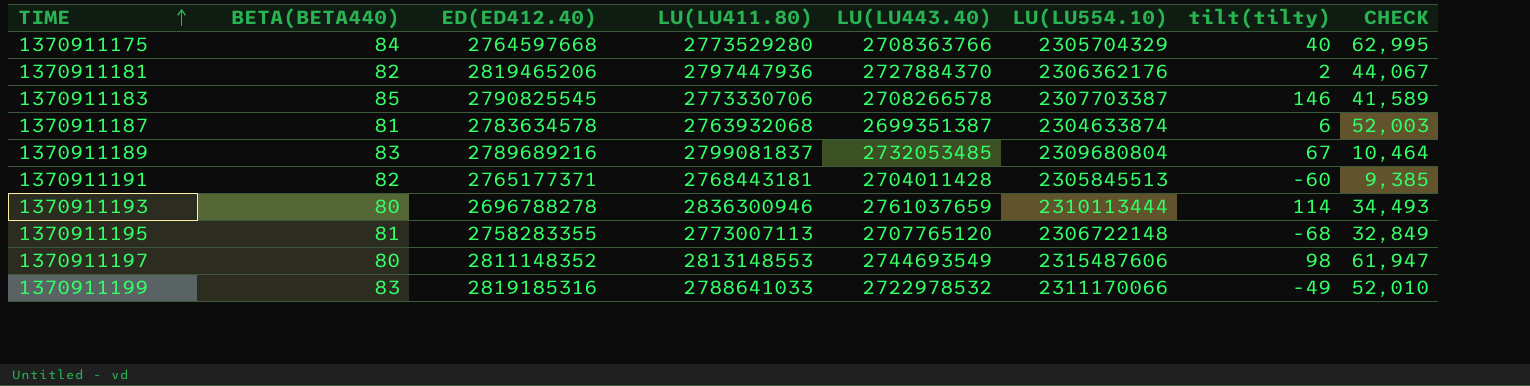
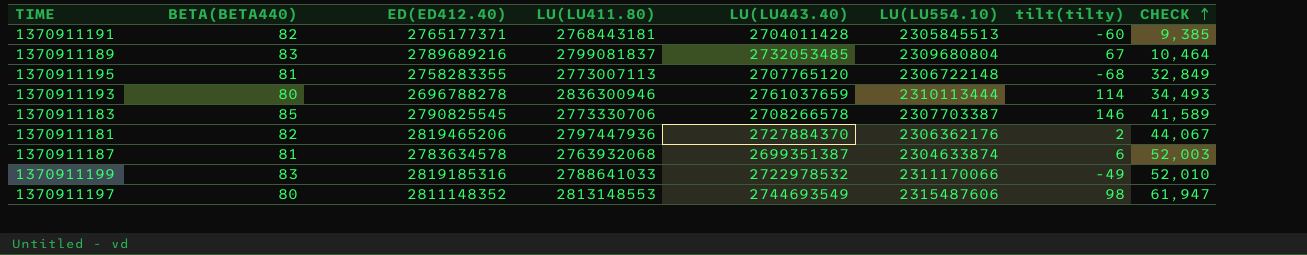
row order: TIME ascending -> CHECK ascending
row 1370911175: 84 | 2764597668 | 2773529280 | 2708363766 | 2305704329 | 40 | 62,995 -> none

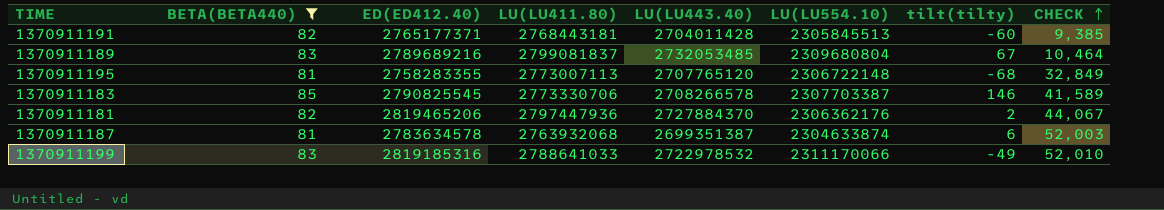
filter: none -> BETA(BETA440) != 80

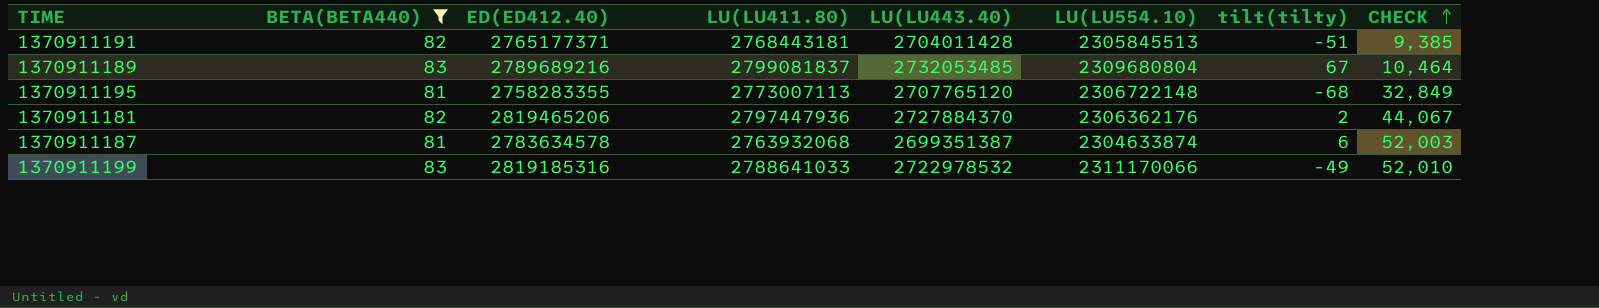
row 1370911183: 85 | 2790825545 | 2773330706 | 2708266578 | 2307703387 | 146 | 41,589 -> none
1370911191 | tilt(tilty): -60 -> -51

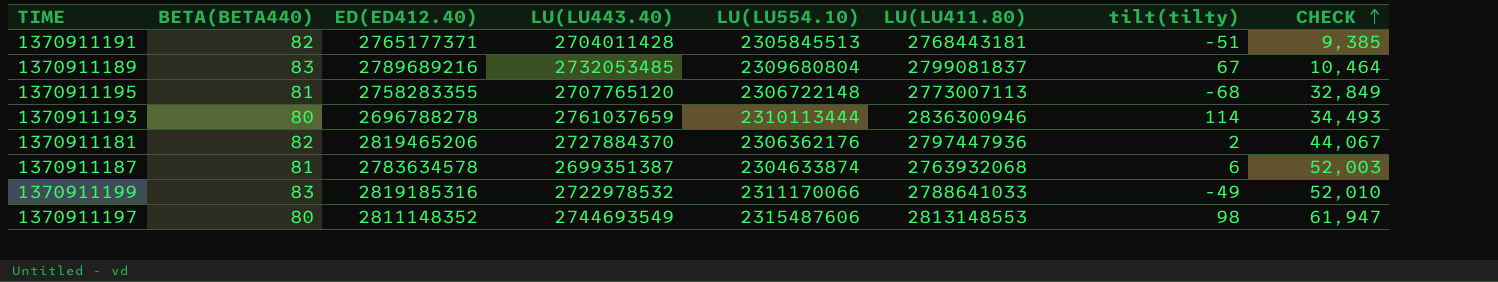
filter: BETA(BETA440) != 80 -> none
column LU(LU411.80) | position: 4 -> 6

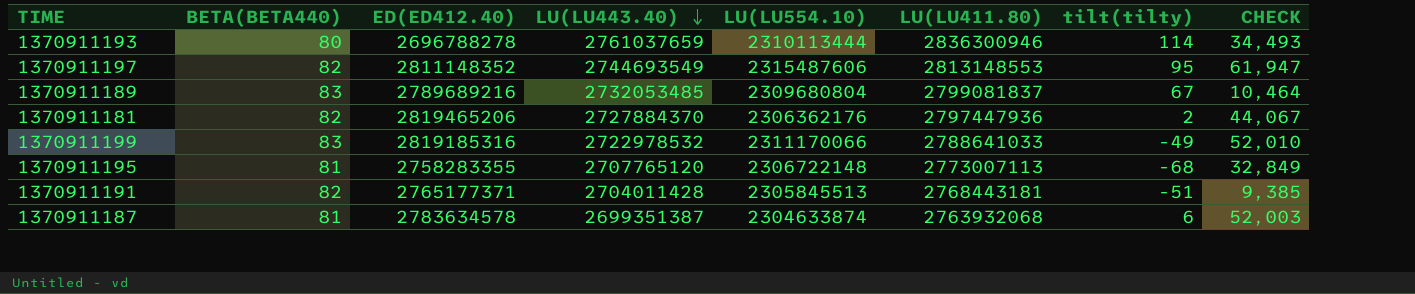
row order: CHECK ascending -> LU(LU443.40) descending
1370911197 | BETA(BETA440): 80 -> 82
1370911197 | tilt(tilty): 98 -> 95

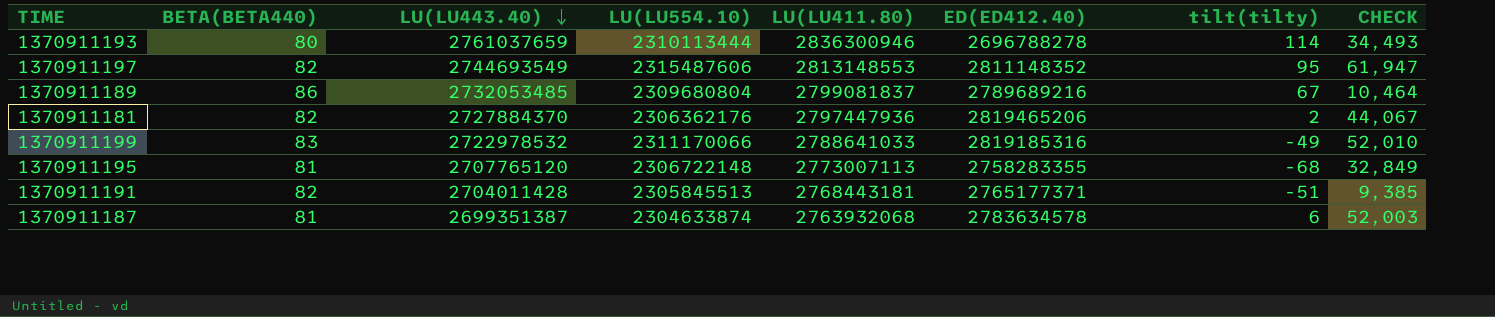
column ED(ED412.40) | position: 3 -> 6
1370911189 | BETA(BETA440): 83 -> 86

